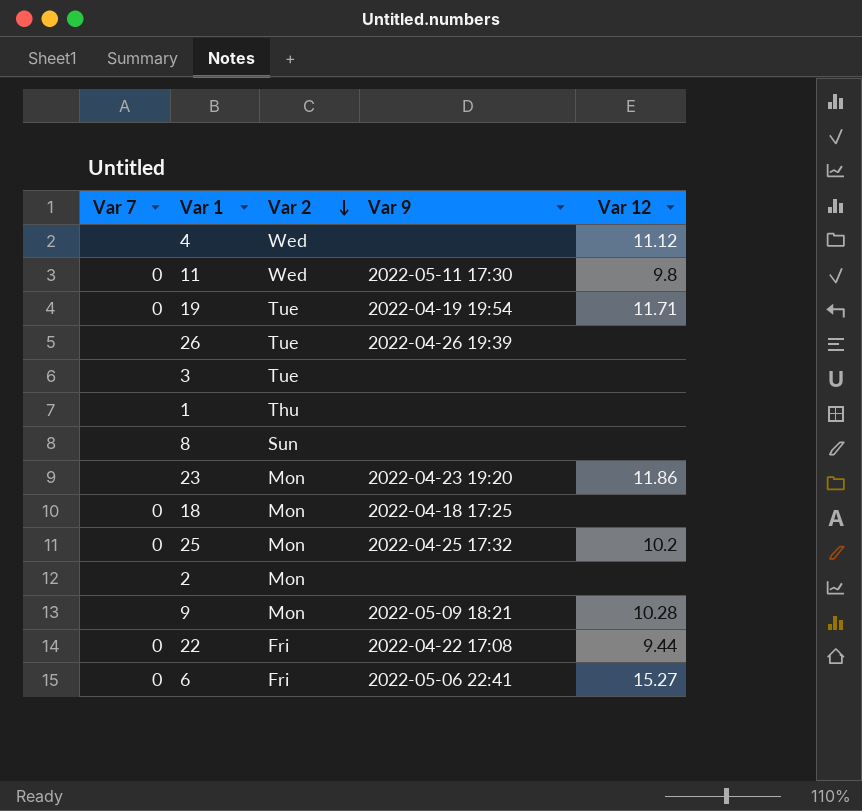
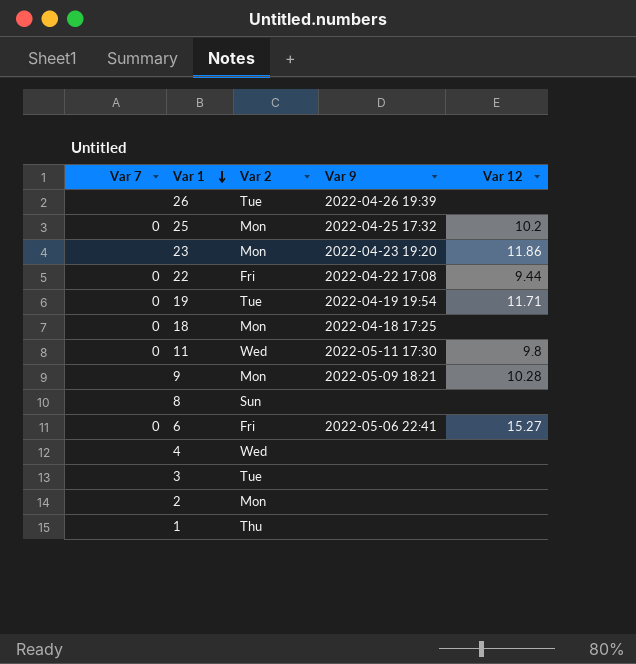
row order: Var 2 descending -> Var 1 descending
4 | Var 12: 11.12 -> none

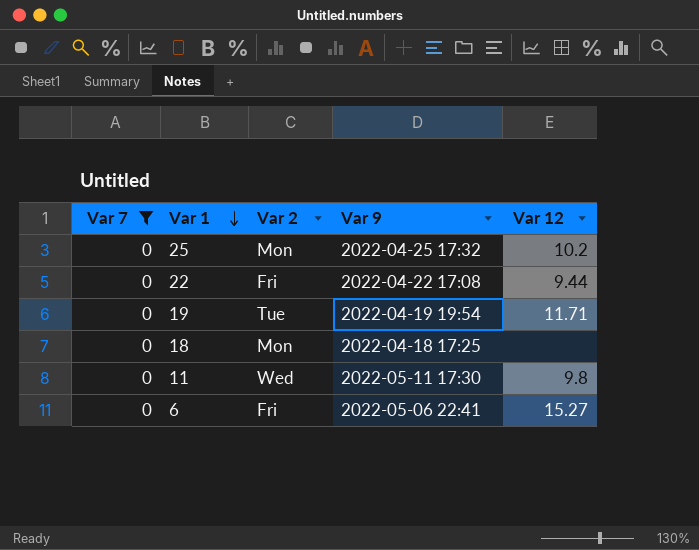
filter: none -> Var 7 = 0

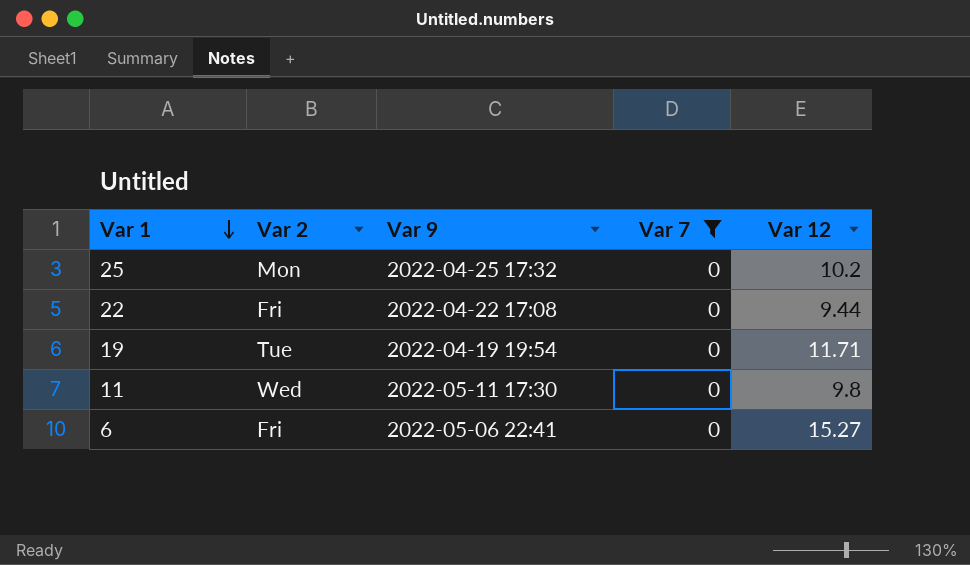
column Var 7 | position: 1 -> 4
row 18: 0 | Mon | 2022-04-18 17:25 | none -> none

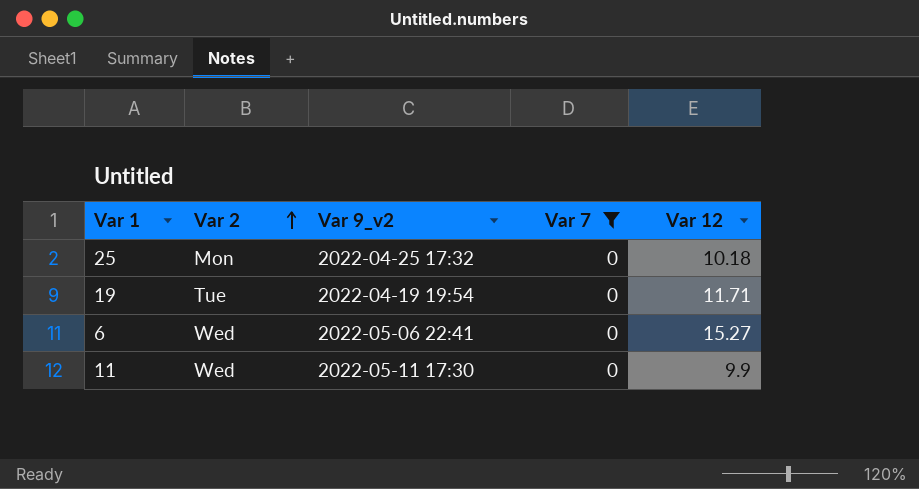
row order: Var 1 descending -> Var 2 ascending
column name: Var 9 -> Var 9_v2
row 22: Fri | 2022-04-22 17:08 | 0 | 9.44 -> none
25 | Var 12: 10.2 -> 10.18
6 | Var 2: Fri -> Wed
11 | Var 12: 9.8 -> 9.9

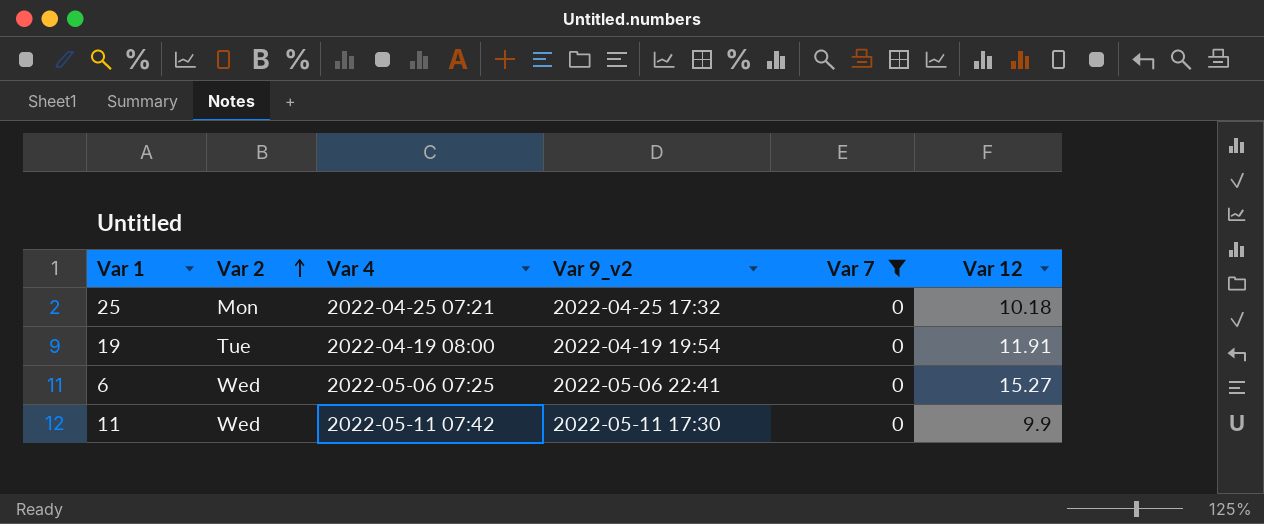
column Var 4 | position: none -> 3
19 | Var 12: 11.71 -> 11.91

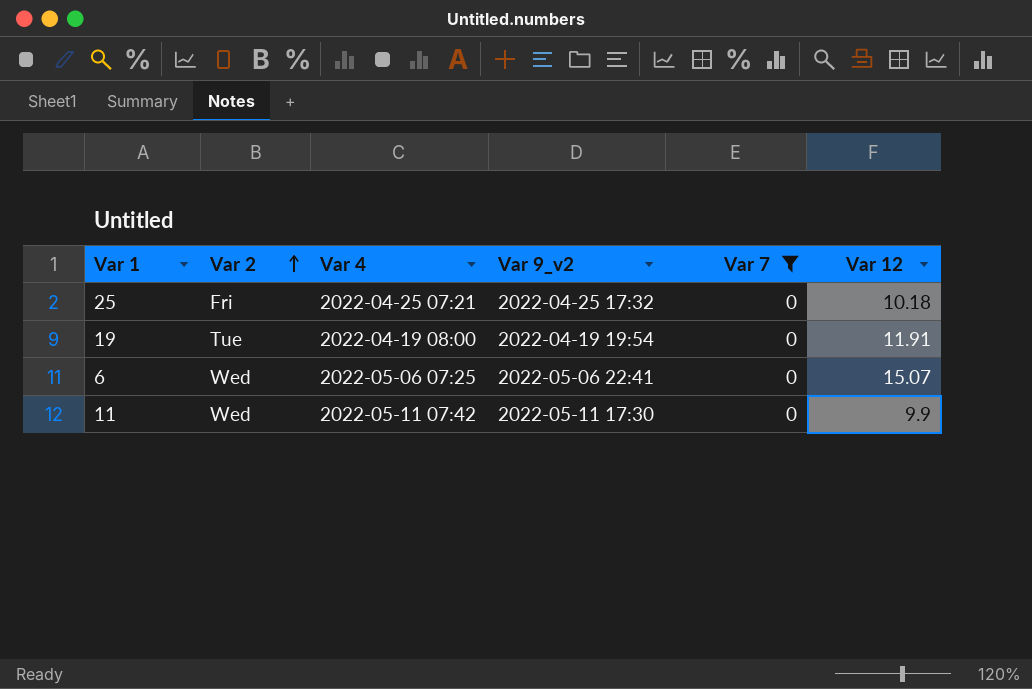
25 | Var 2: Mon -> Fri
6 | Var 12: 15.27 -> 15.07

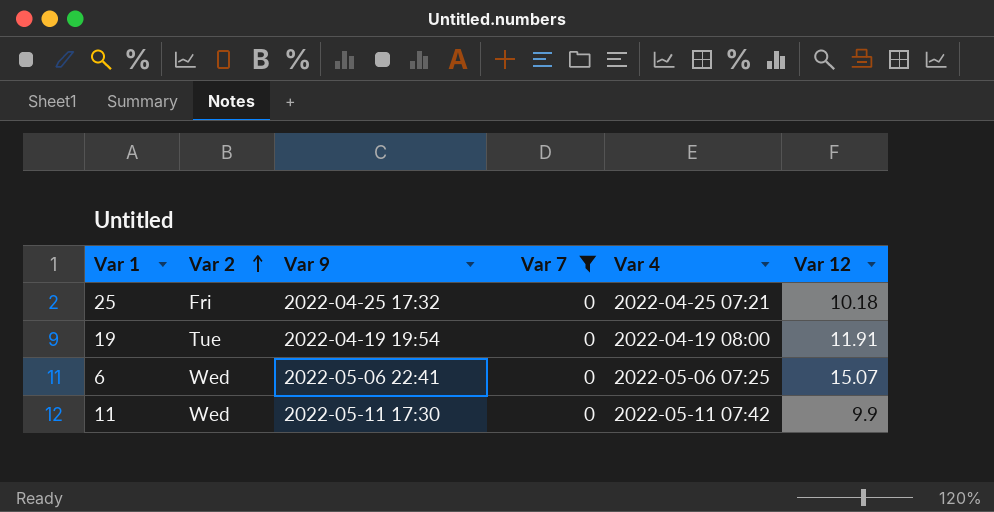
column name: Var 9_v2 -> Var 9
column Var 4 | position: 3 -> 5

